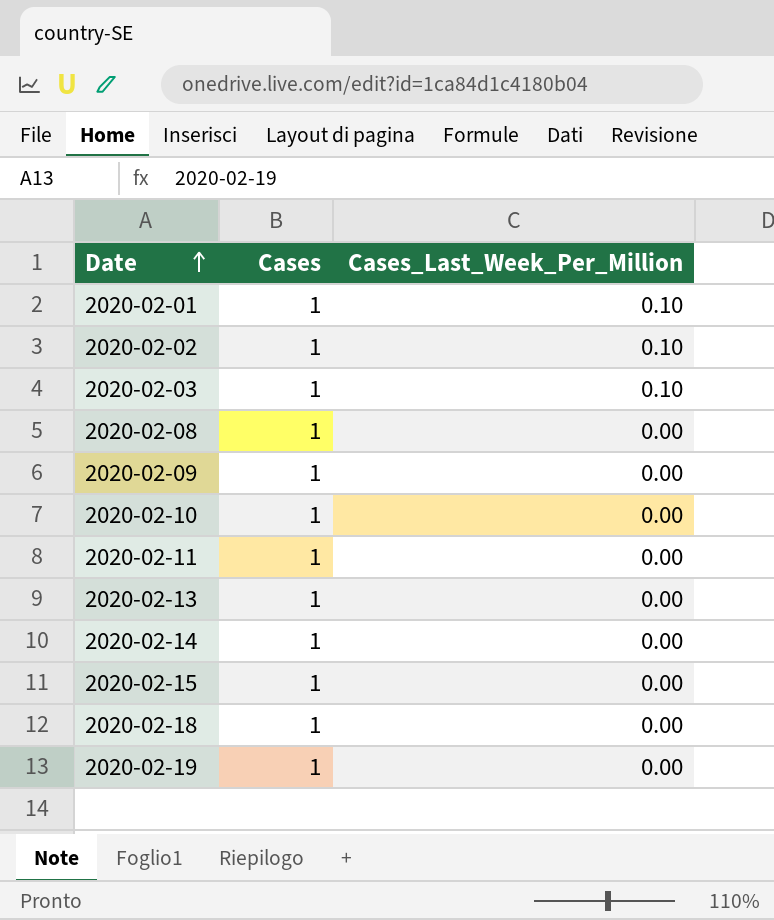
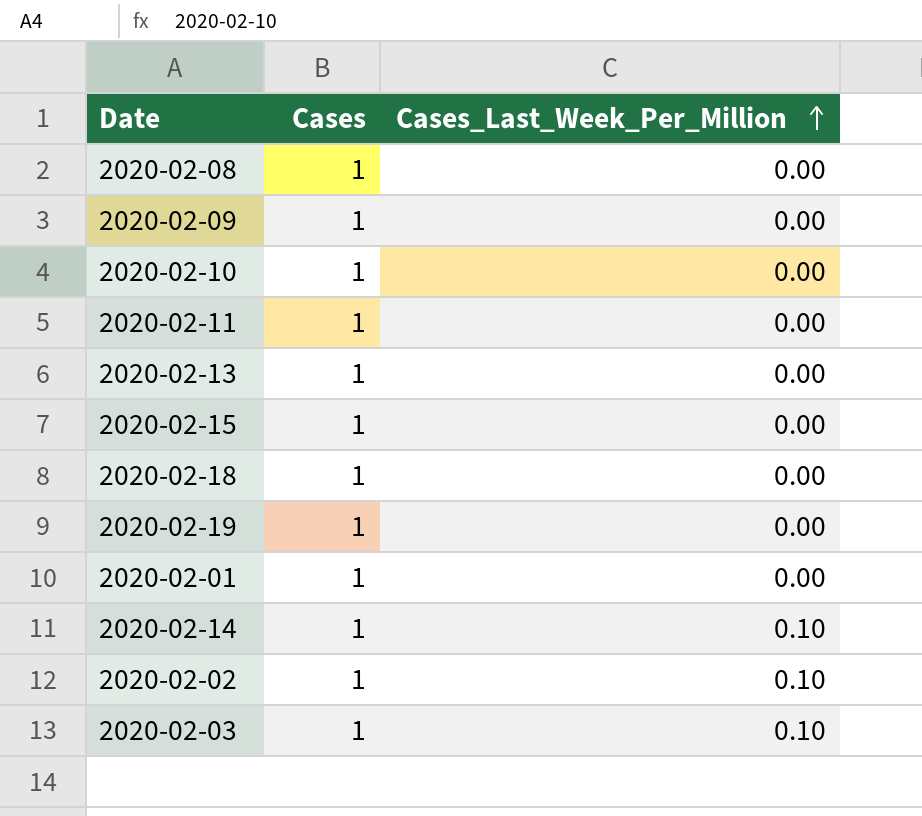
row order: Date ascending -> Cases_Last_Week_Per_Million ascending
2020-02-01 | Cases_Last_Week_Per_Million: 0.10 -> 0.00
2020-02-14 | Cases_Last_Week_Per_Million: 0.00 -> 0.10

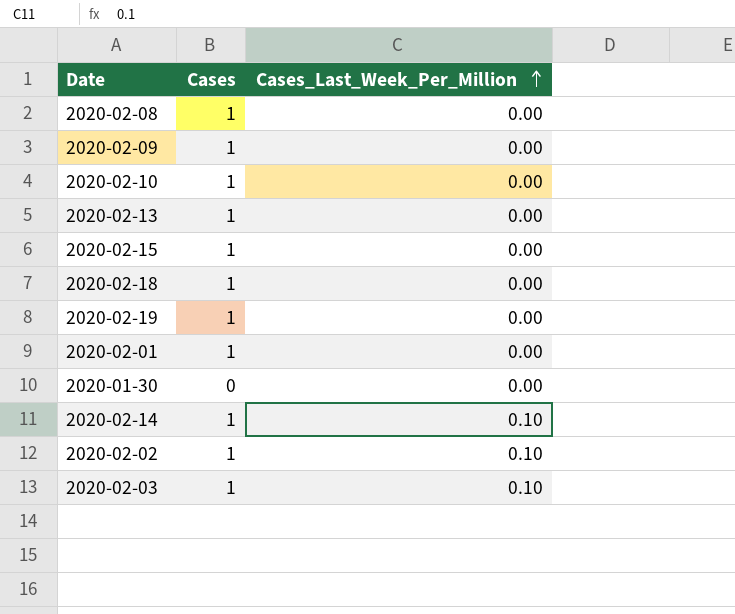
row 2020-02-11: 1 | 0.00 -> none
row 2020-01-30: none -> 0 | 0.00

